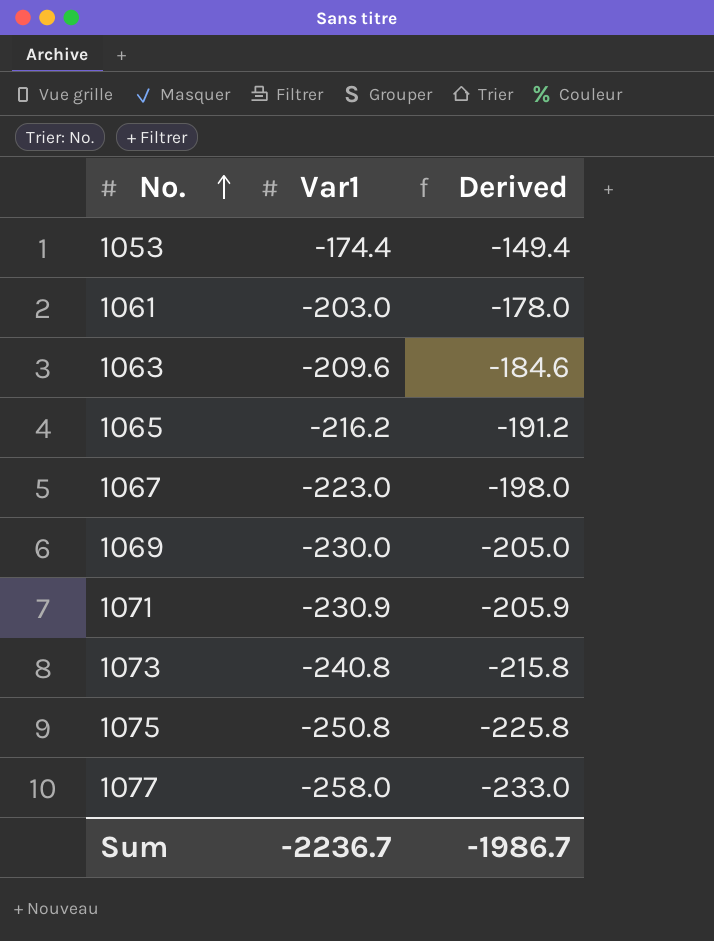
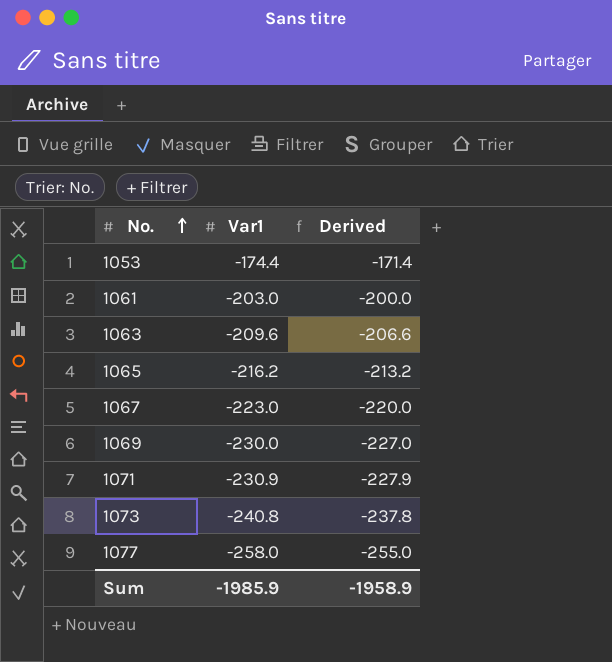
column Derived | formula: [Var1] + 25 -> [Var1] + 3
row 1075: -250.8 | -225.8 -> none
Sum | Var1: -2236.7 -> -1985.9
Sum | Derived: -1986.7 -> -1958.9

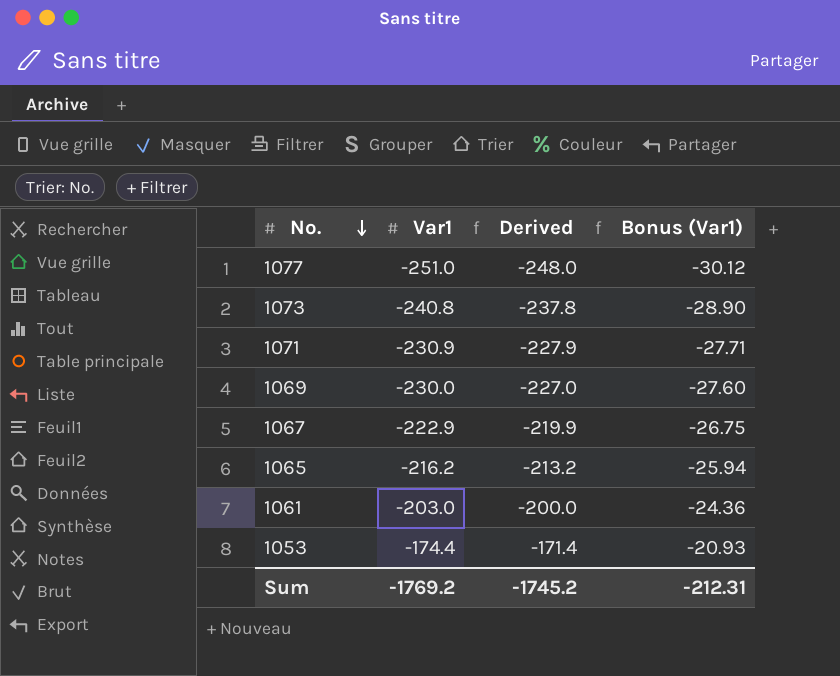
row order: No. ascending -> No. descending
column Bonus (Var1) | formula: none -> [Var1] * 0.12
row 1063: -209.6 | -206.6 -> none
1077 | Var1: -258.0 -> -251.0
1077 | Derived: -255.0 -> -248.0
1067 | Var1: -223.0 -> -222.9
1067 | Derived: -220.0 -> -219.9
Sum | Var1: -1985.9 -> -1769.2
Sum | Derived: -1958.9 -> -1745.2

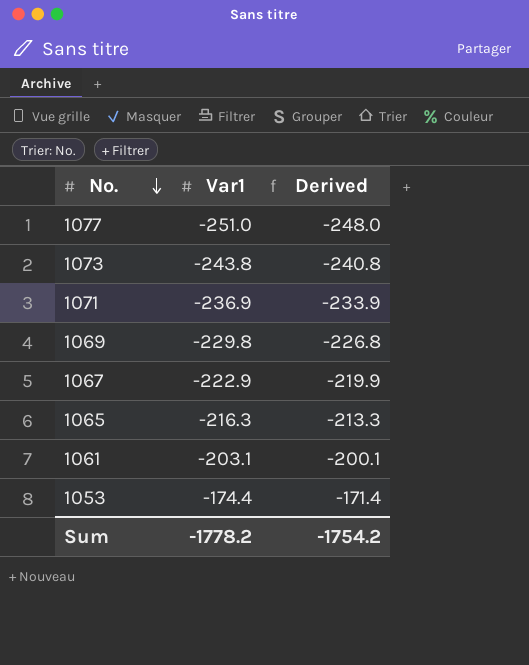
column Bonus (Var1) | formula: [Var1] * 0.12 -> none
1073 | Var1: -240.8 -> -243.8
1073 | Derived: -237.8 -> -240.8
1071 | Var1: -230.9 -> -236.9
1071 | Derived: -227.9 -> -233.9
1069 | Var1: -230.0 -> -229.8
1069 | Derived: -227.0 -> -226.8
1065 | Var1: -216.2 -> -216.3
1065 | Derived: -213.2 -> -213.3
1061 | Var1: -203.0 -> -203.1
1061 | Derived: -200.0 -> -200.1
Sum | Var1: -1769.2 -> -1778.2
Sum | Derived: -1745.2 -> -1754.2

